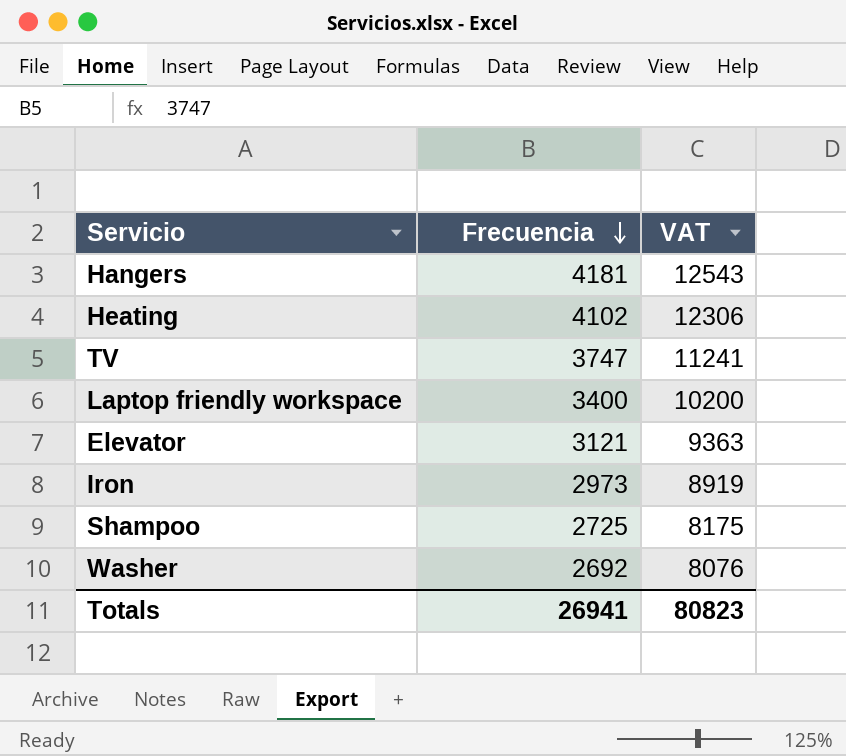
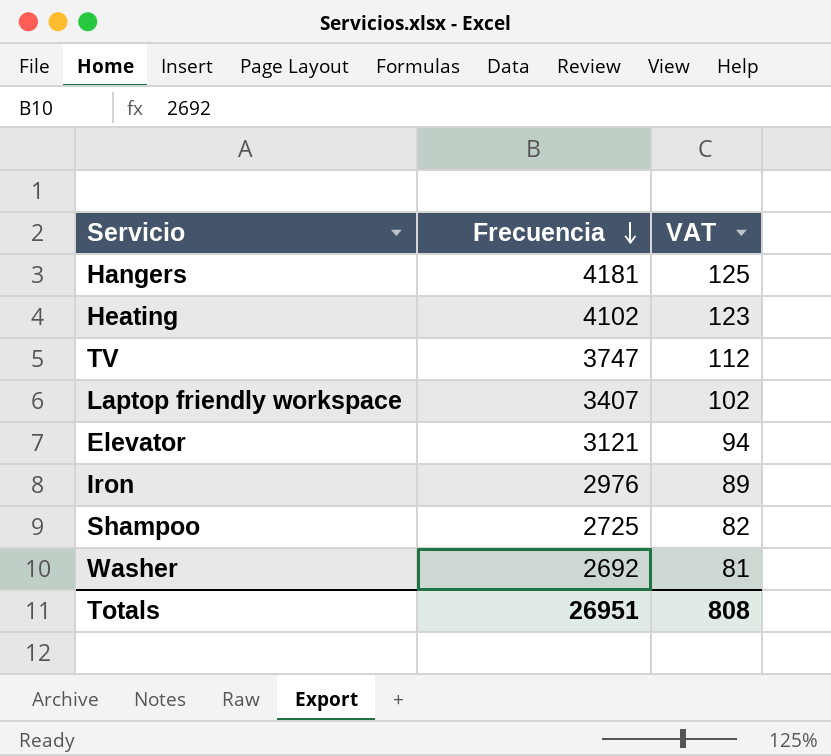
column VAT | formula: [Frecuencia] * 3 -> [Frecuencia] * 0.03
Laptop friendly workspace | Frecuencia: 3400 -> 3407
Iron | Frecuencia: 2973 -> 2976
Totals | Frecuencia: 26941 -> 26951
Totals | VAT: 80823 -> 808

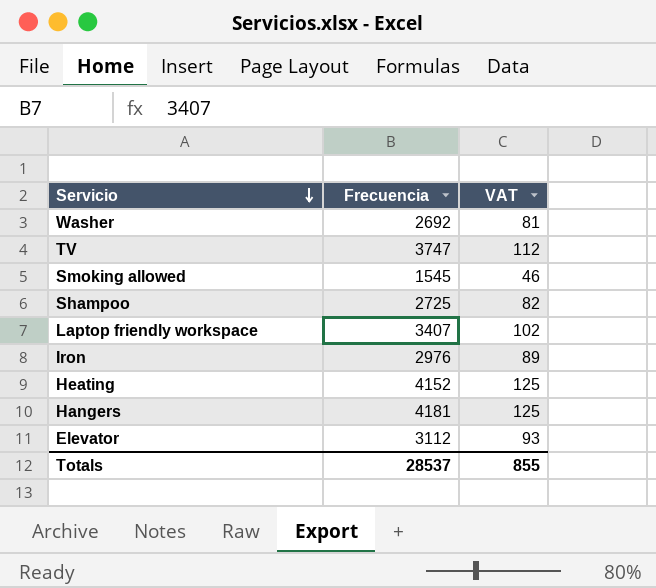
row order: Frecuencia descending -> Servicio descending
row Smoking allowed: none -> 1545 | 46
Heating | Frecuencia: 4102 -> 4152
Heating | VAT: 123 -> 125
Elevator | Frecuencia: 3121 -> 3112
Elevator | VAT: 94 -> 93
Totals | Frecuencia: 26951 -> 28537
Totals | VAT: 808 -> 855

